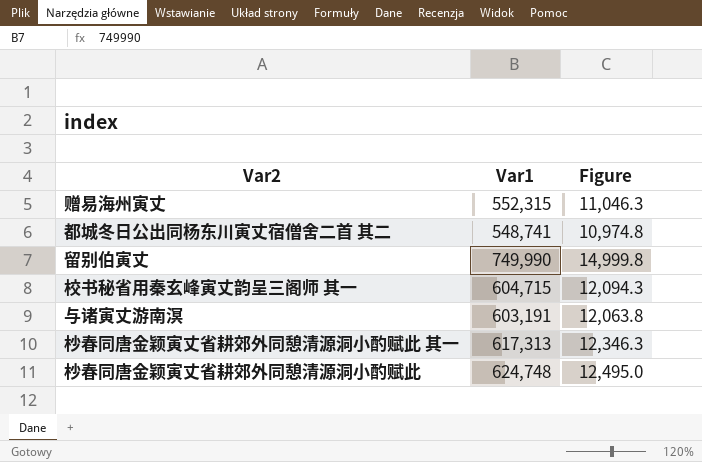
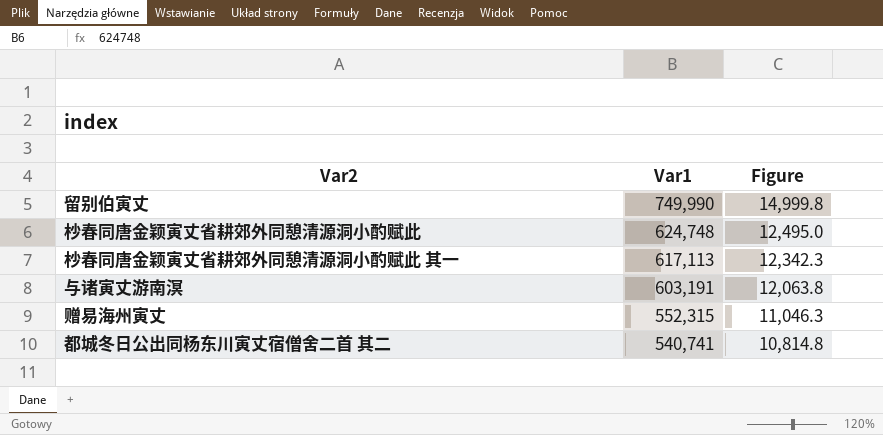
row order: none -> Var1 descending
row 校书秘省用秦玄峰寅丈韵呈三阁师 其一: 604,715 | 12,094.3 -> none
杪春同唐金颖寅丈省耕郊外同憩清源洞小酌赋此 其一 | Var1: 617,313 -> 617,113
杪春同唐金颖寅丈省耕郊外同憩清源洞小酌赋此 其一 | Figure: 12,346.3 -> 12,342.3
都城冬日公出同杨东川寅丈宿僧舍二首 其二 | Var1: 548,741 -> 540,741
都城冬日公出同杨东川寅丈宿僧舍二首 其二 | Figure: 10,974.8 -> 10,814.8

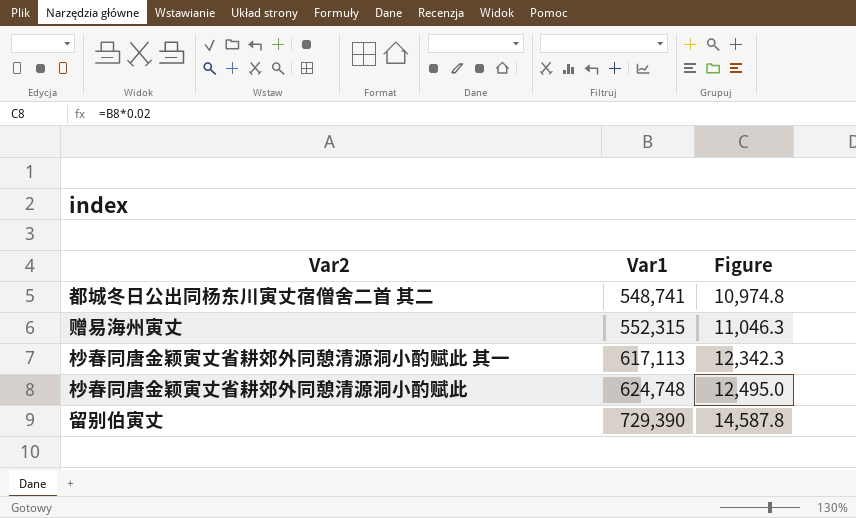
row order: Var1 descending -> Var1 ascending
row 与诸寅丈游南溟: 603,191 | 12,063.8 -> none
都城冬日公出同杨东川寅丈宿僧舍二首 其二 | Var1: 540,741 -> 548,741
都城冬日公出同杨东川寅丈宿僧舍二首 其二 | Figure: 10,814.8 -> 10,974.8
留别伯寅丈 | Var1: 749,990 -> 729,390
留别伯寅丈 | Figure: 14,999.8 -> 14,587.8

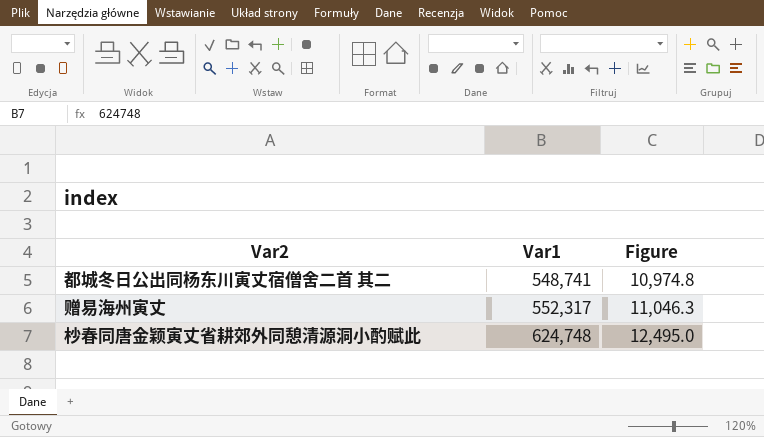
row 杪春同唐金颖寅丈省耕郊外同憩清源洞小酌赋此 其一: 617,113 | 12,342.3 -> none
row 留别伯寅丈: 729,390 | 14,587.8 -> none
赠易海州寅丈 | Var1: 552,315 -> 552,317

